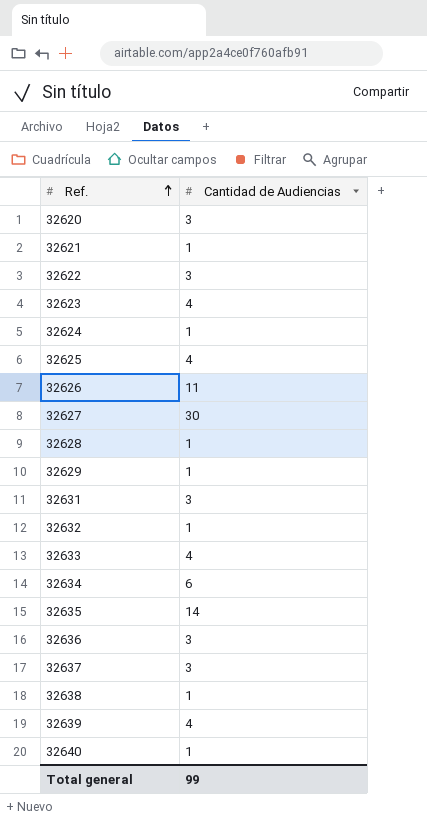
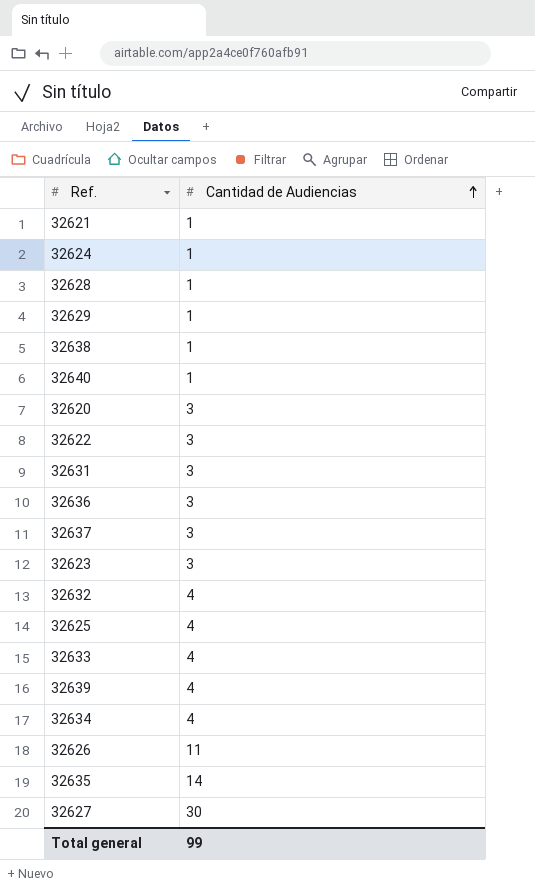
row order: Ref. ascending -> Cantidad de Audiencias ascending
32623 | Cantidad de Audiencias: 4 -> 3
32632 | Cantidad de Audiencias: 1 -> 4
32634 | Cantidad de Audiencias: 6 -> 4

